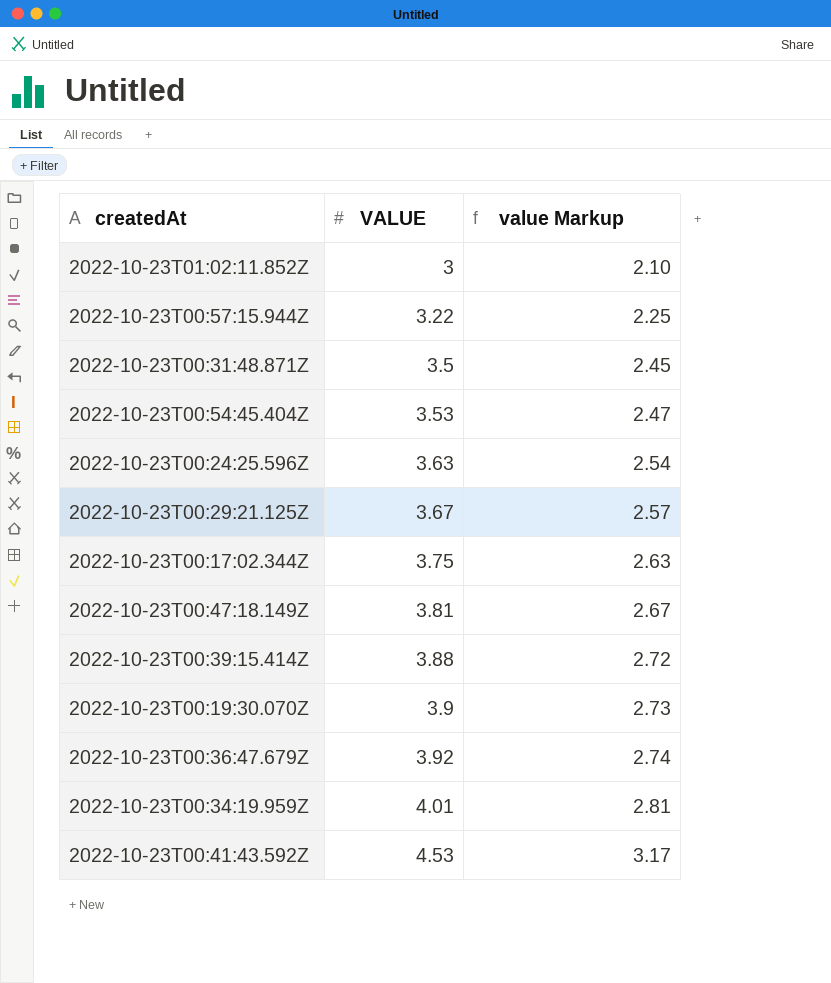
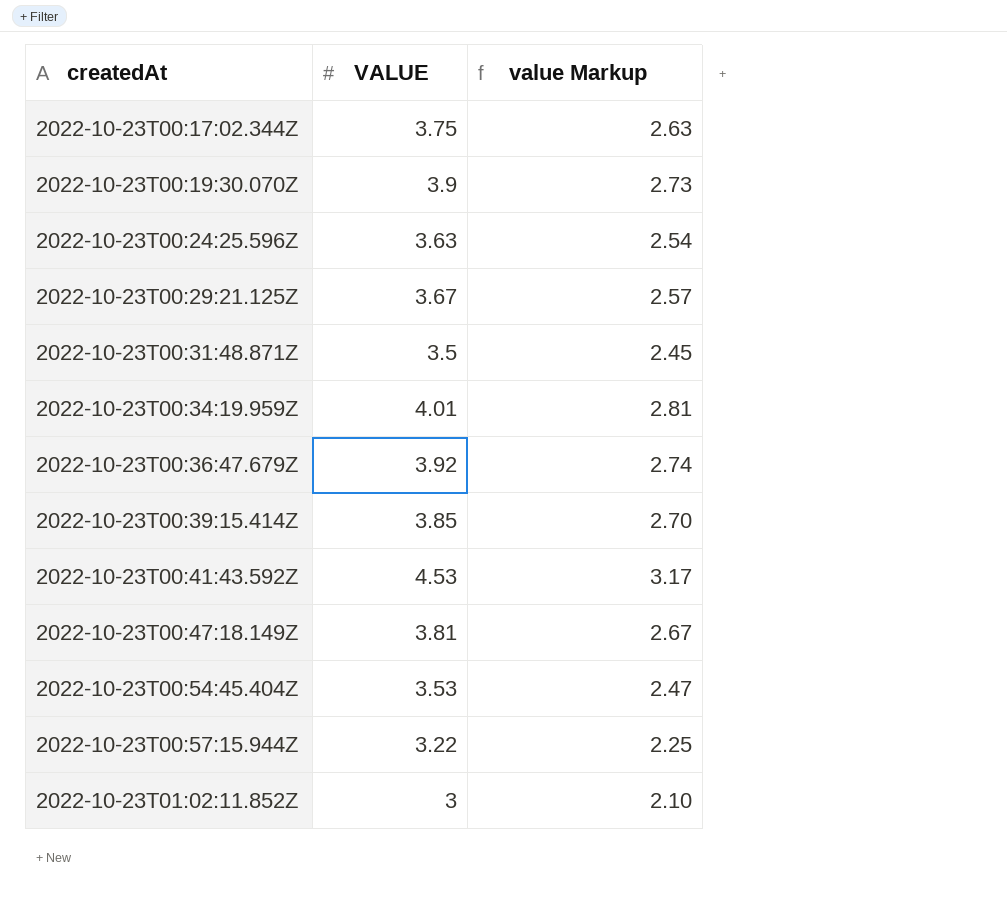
row order: VALUE ascending -> createdAt ascending
2022-10-23T00:39:15.414Z | VALUE: 3.88 -> 3.85
2022-10-23T00:39:15.414Z | value Markup: 2.72 -> 2.70

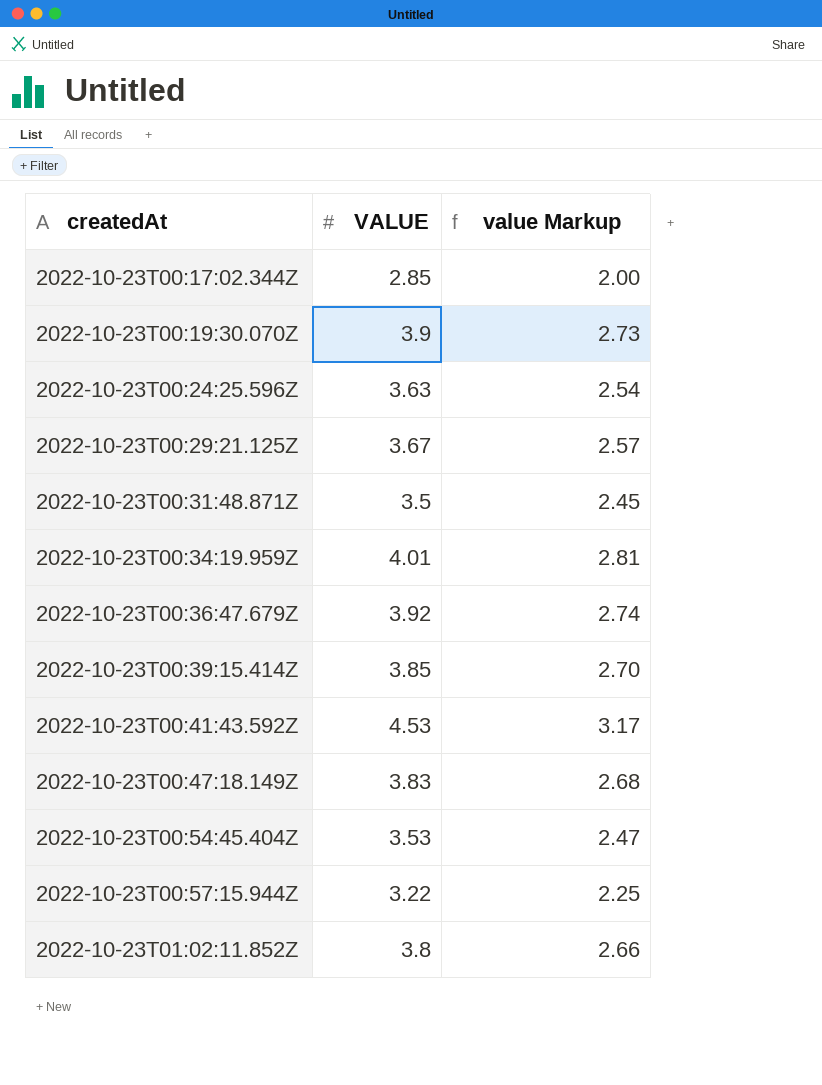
2022-10-23T00:17:02.344Z | VALUE: 3.75 -> 2.85
2022-10-23T00:17:02.344Z | value Markup: 2.63 -> 2.00
2022-10-23T00:47:18.149Z | VALUE: 3.81 -> 3.83
2022-10-23T00:47:18.149Z | value Markup: 2.67 -> 2.68
2022-10-23T01:02:11.852Z | VALUE: 3 -> 3.8
2022-10-23T01:02:11.852Z | value Markup: 2.10 -> 2.66

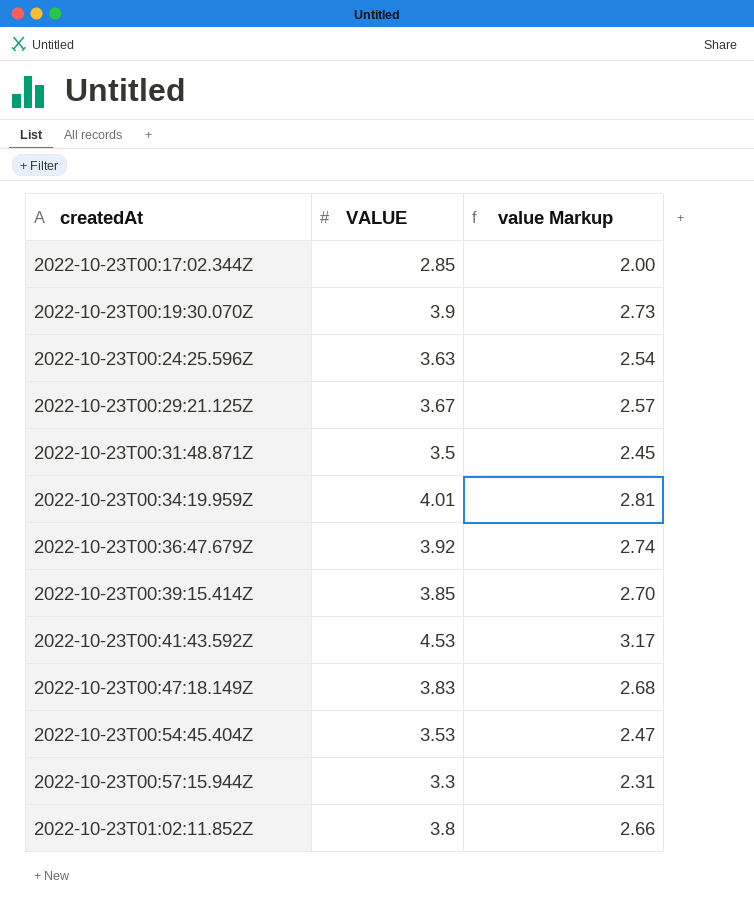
2022-10-23T00:57:15.944Z | VALUE: 3.22 -> 3.3
2022-10-23T00:57:15.944Z | value Markup: 2.25 -> 2.31

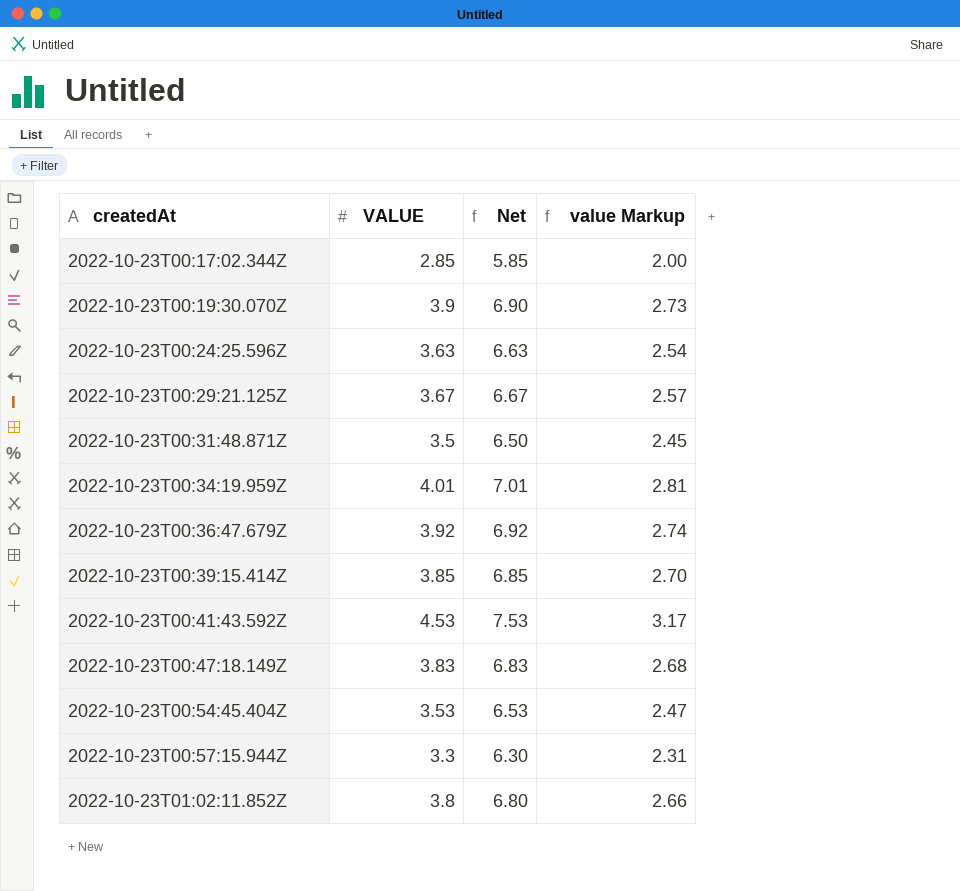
column Net | formula: none -> [VALUE] + 3

